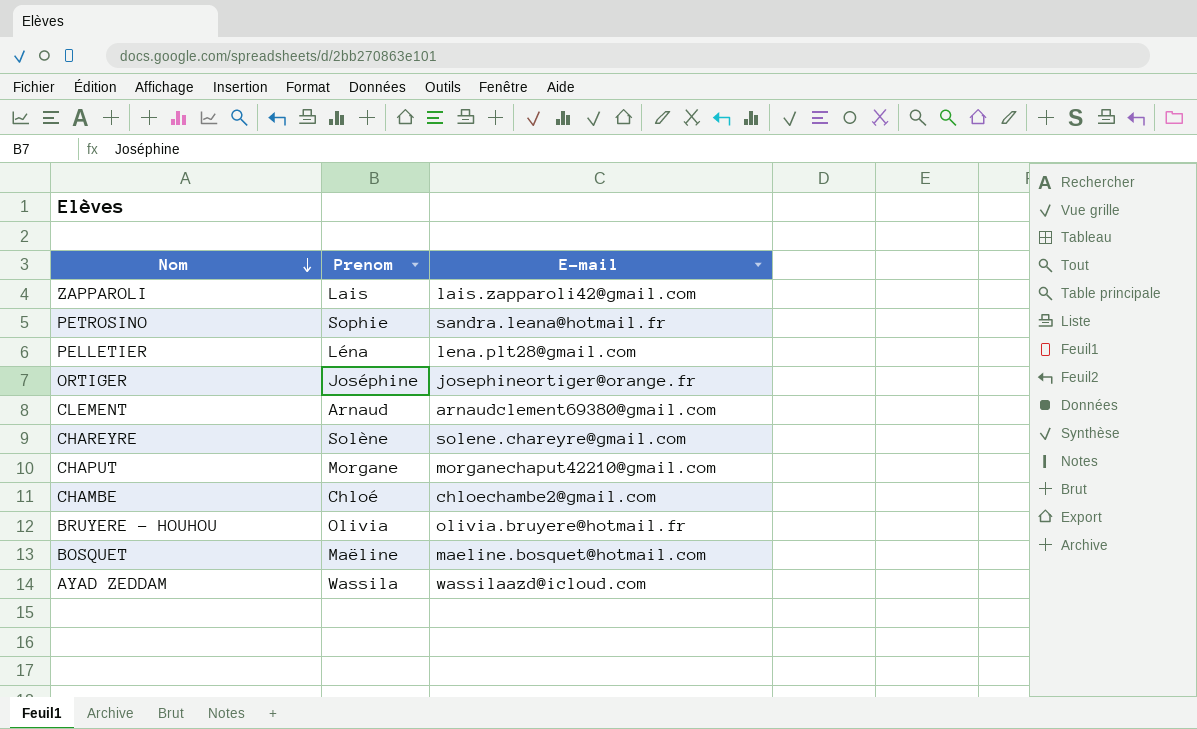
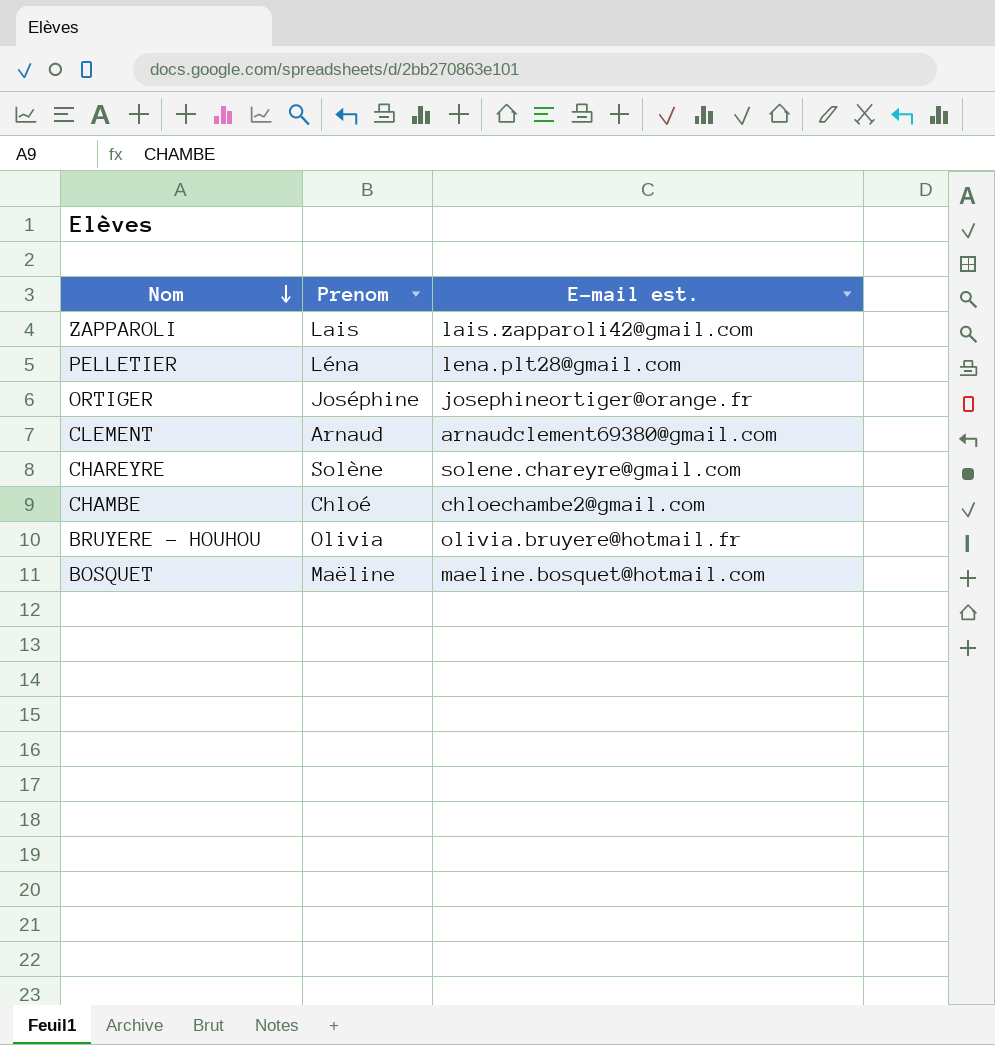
column name: E-mail -> E-mail est.
row PETROSINO: Sophie | sandra.leana@hotmail.fr -> none
row CHAPUT: Morgane | morganechaput42210@gmail.com -> none
row AYAD ZEDDAM: Wassila | wassilaazd@icloud.com -> none

